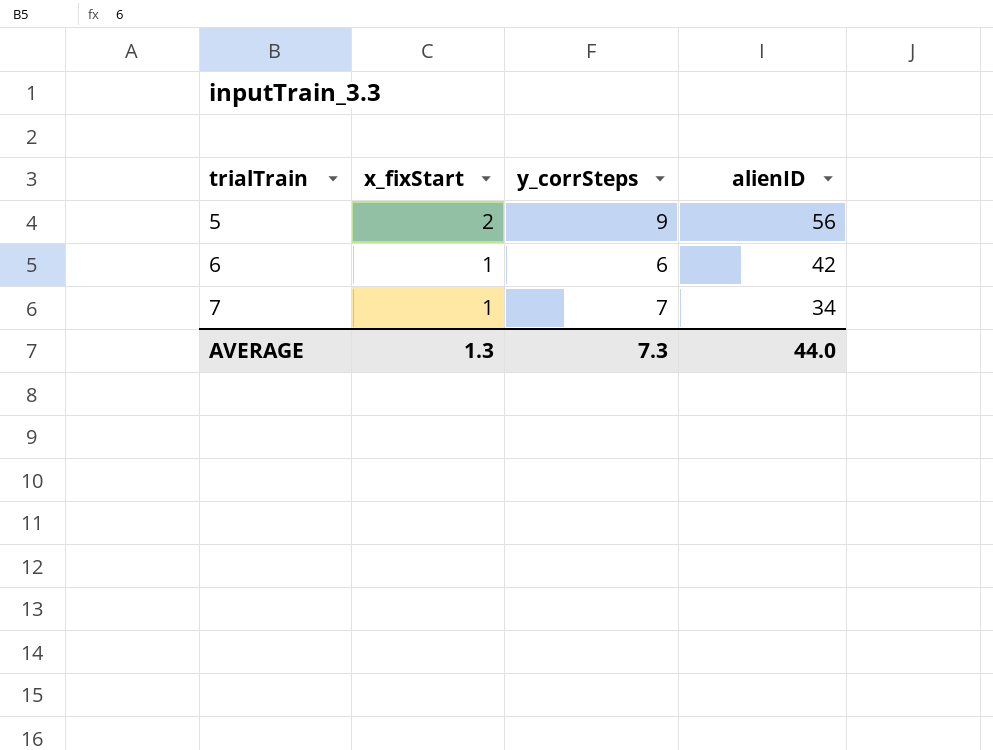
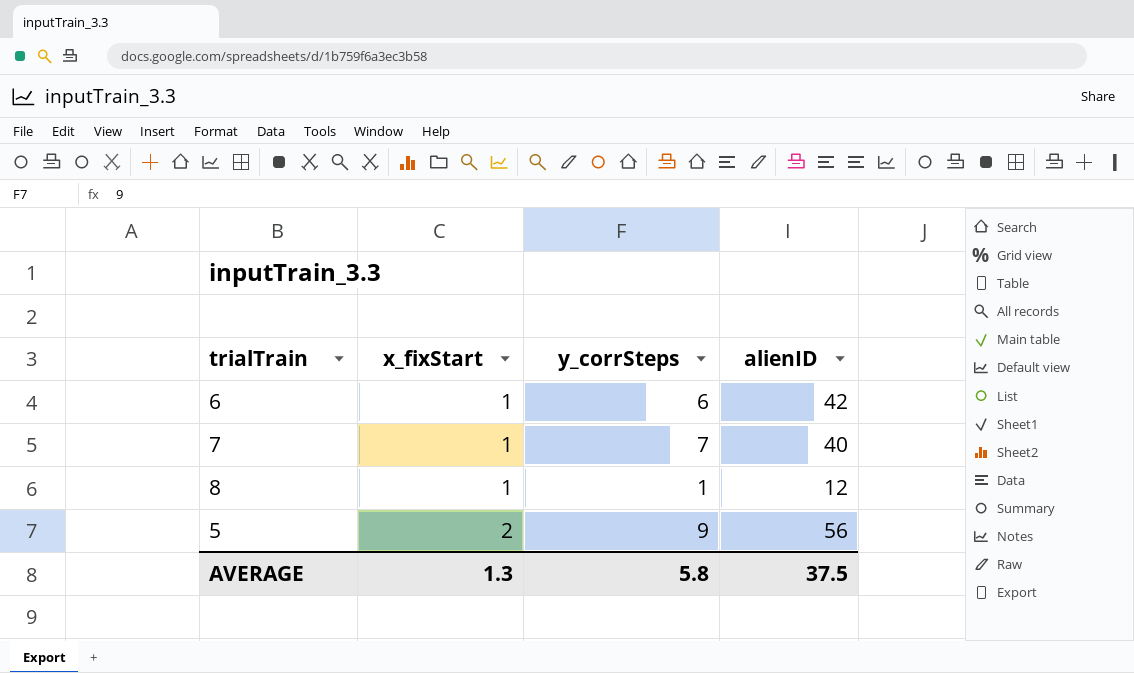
row order: trialTrain ascending -> x_fixStart ascending
7 | alienID: 34 -> 40
row 8: none -> 1 | 1 | 12
AVERAGE | y_corrSteps: 7.3 -> 5.8
AVERAGE | alienID: 44.0 -> 37.5

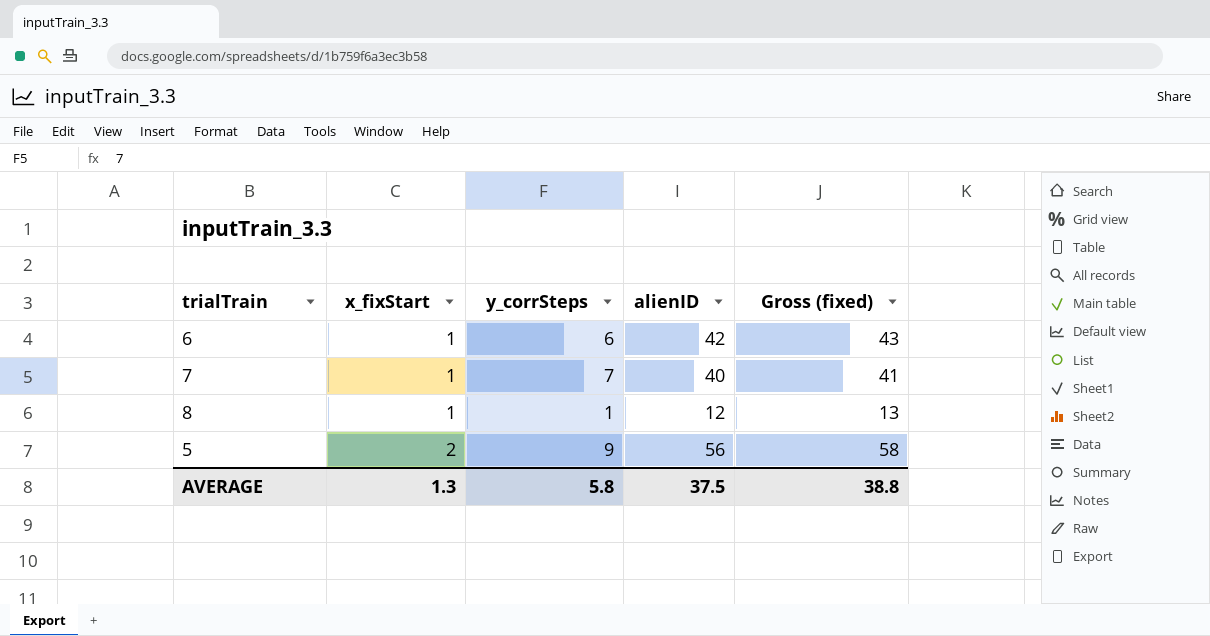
column Gross (fixed) | formula: none -> [x_fixStart] + [alienID]

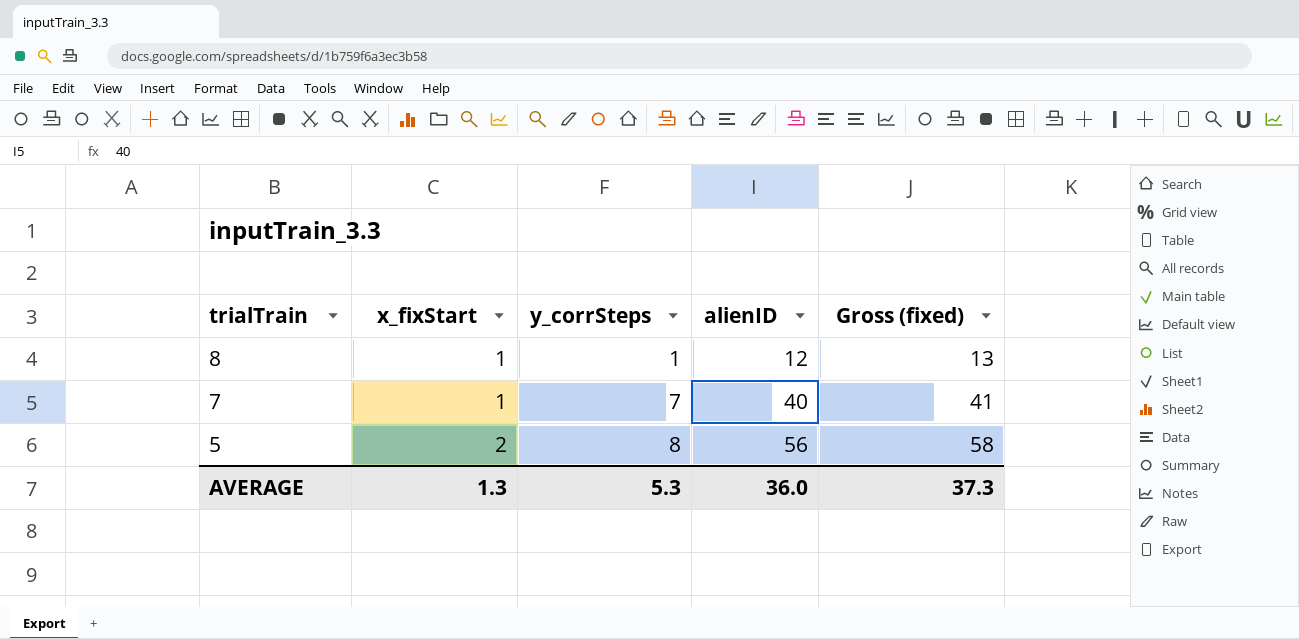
row order: x_fixStart ascending -> trialTrain descending
row 6: 1 | 6 | 42 | 43 -> none
5 | y_corrSteps: 9 -> 8
AVERAGE | y_corrSteps: 5.8 -> 5.3
AVERAGE | alienID: 37.5 -> 36.0
AVERAGE | Gross (fixed): 38.8 -> 37.3

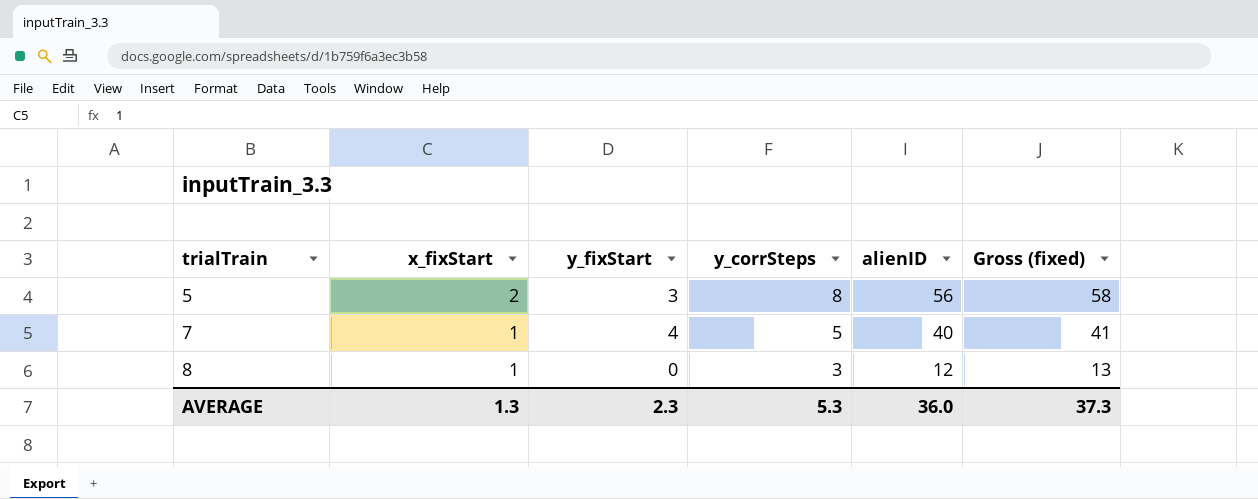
row order: trialTrain descending -> trialTrain ascending
column y_fixStart | position: none -> 3
7 | y_corrSteps: 7 -> 5
8 | y_corrSteps: 1 -> 3

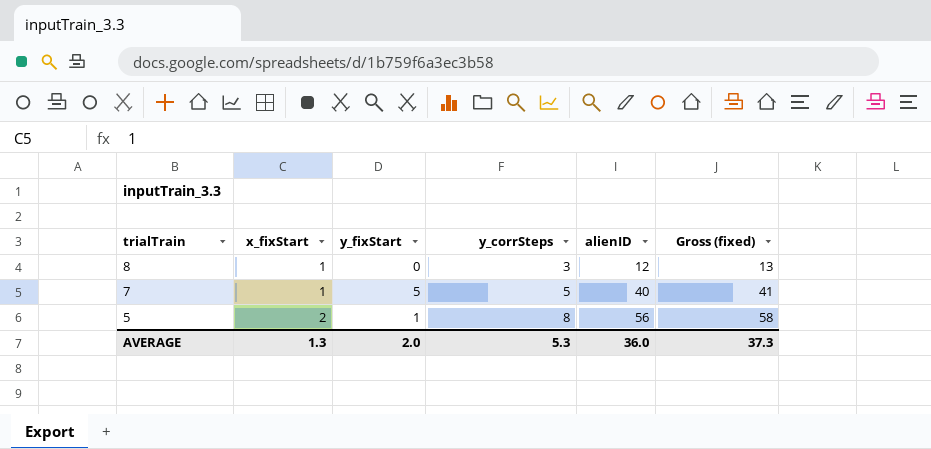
row order: trialTrain ascending -> trialTrain descending
7 | y_fixStart: 4 -> 5
5 | y_fixStart: 3 -> 1
AVERAGE | y_fixStart: 2.3 -> 2.0

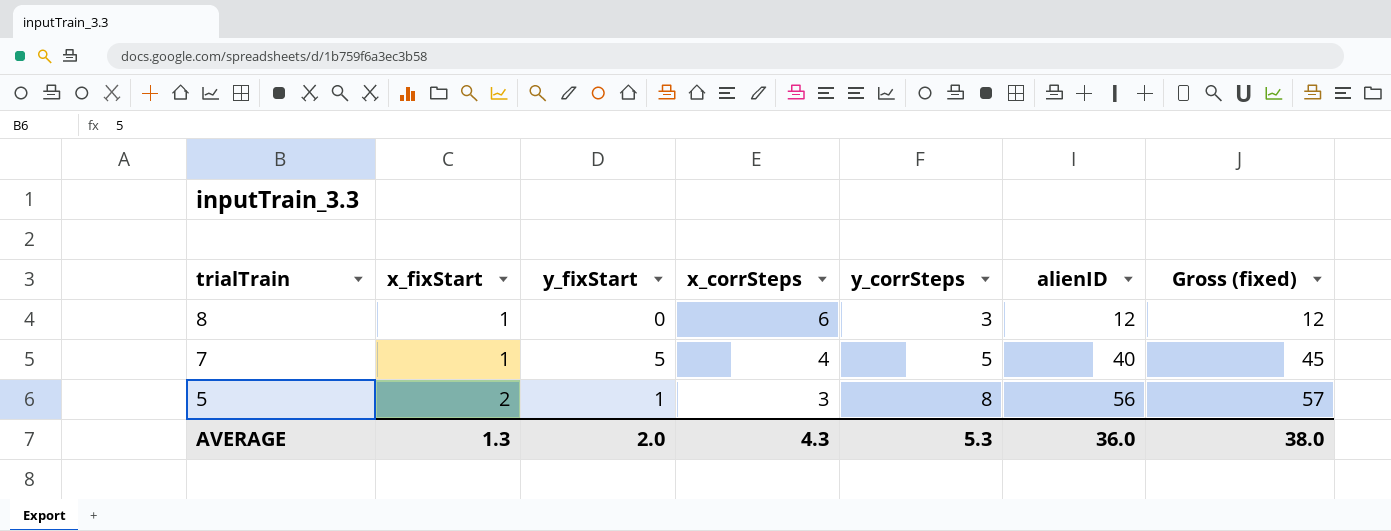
column x_corrSteps | position: none -> 4
column Gross (fixed) | formula: [x_fixStart] + [alienID] -> [y_fixStart] + [alienID]
AVERAGE | Gross (fixed): 37.3 -> 38.0

